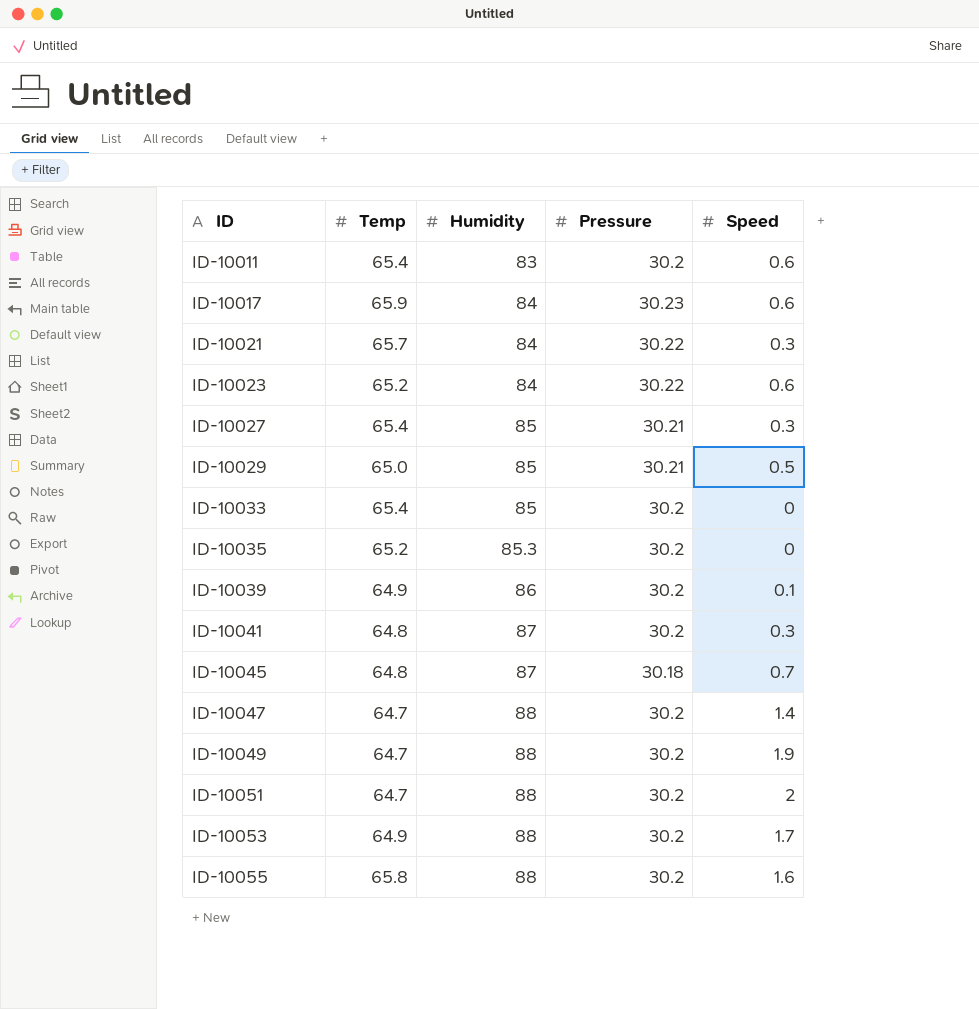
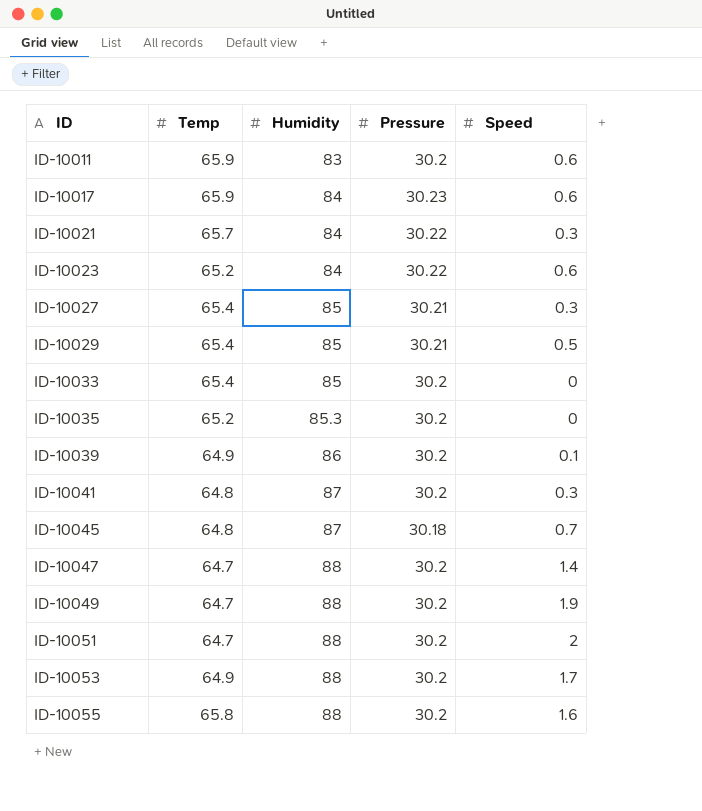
ID-10011 | Temp: 65.4 -> 65.9
ID-10029 | Temp: 65.0 -> 65.4

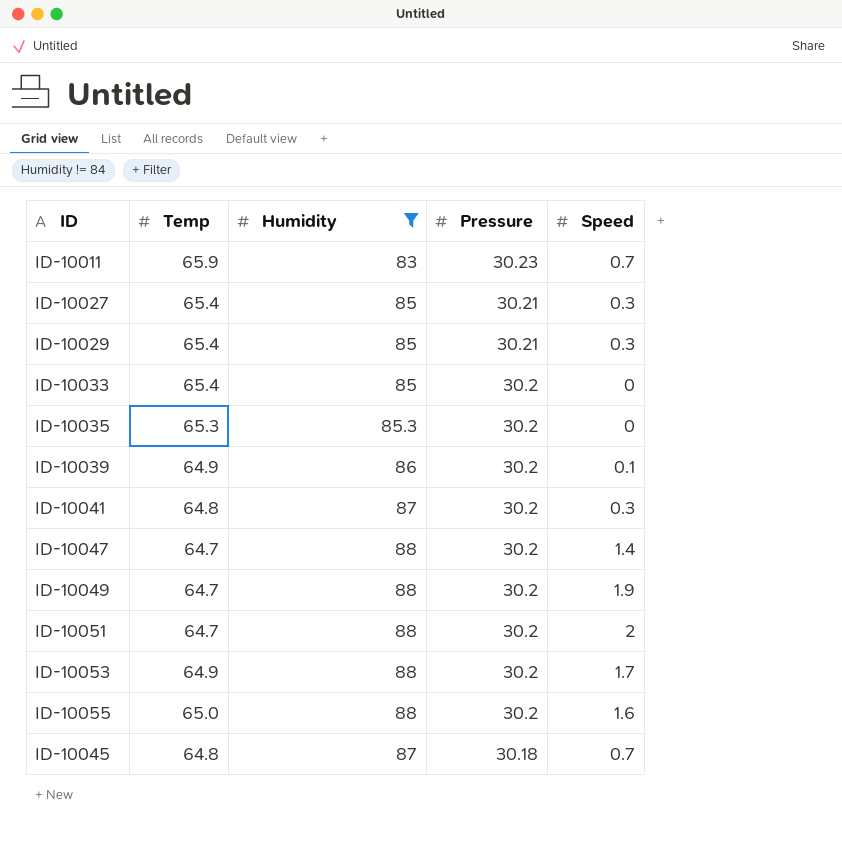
filter: none -> Humidity != 84
row order: ID ascending -> Pressure descending
ID-10011 | Pressure: 30.2 -> 30.23
ID-10011 | Speed: 0.6 -> 0.7
ID-10029 | Speed: 0.5 -> 0.3
ID-10035 | Temp: 65.2 -> 65.3
ID-10055 | Temp: 65.8 -> 65.0

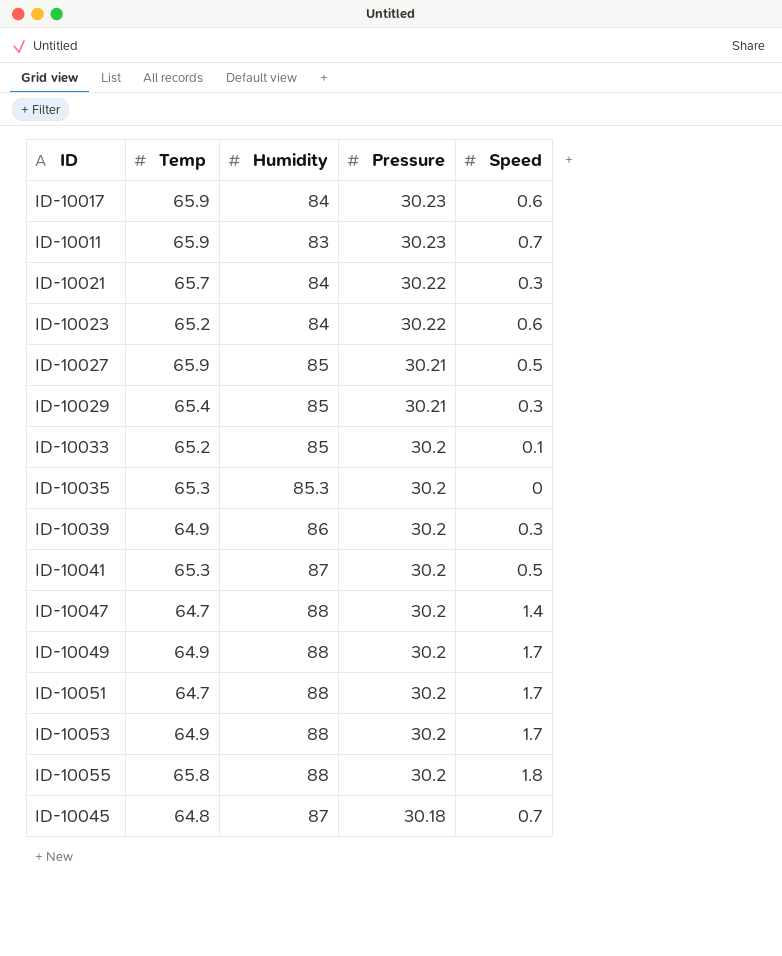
filter: Humidity != 84 -> none
ID-10027 | Temp: 65.4 -> 65.9
ID-10027 | Speed: 0.3 -> 0.5
ID-10033 | Temp: 65.4 -> 65.2
ID-10033 | Speed: 0 -> 0.1
ID-10039 | Speed: 0.1 -> 0.3
ID-10041 | Temp: 64.8 -> 65.3
ID-10041 | Speed: 0.3 -> 0.5
ID-10049 | Temp: 64.7 -> 64.9
ID-10049 | Speed: 1.9 -> 1.7
ID-10051 | Speed: 2 -> 1.7
ID-10055 | Temp: 65.0 -> 65.8
ID-10055 | Speed: 1.6 -> 1.8

